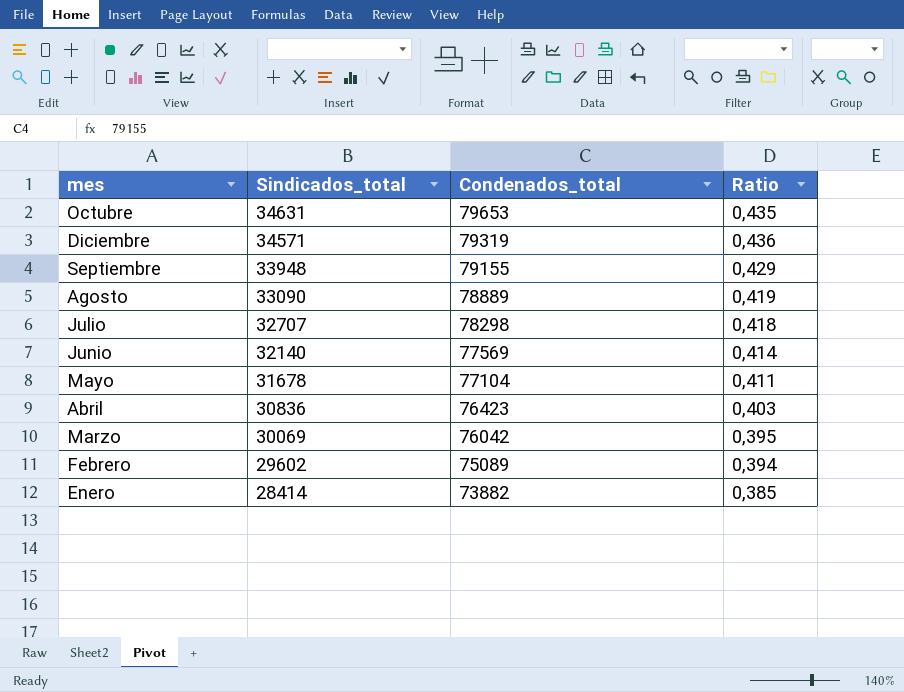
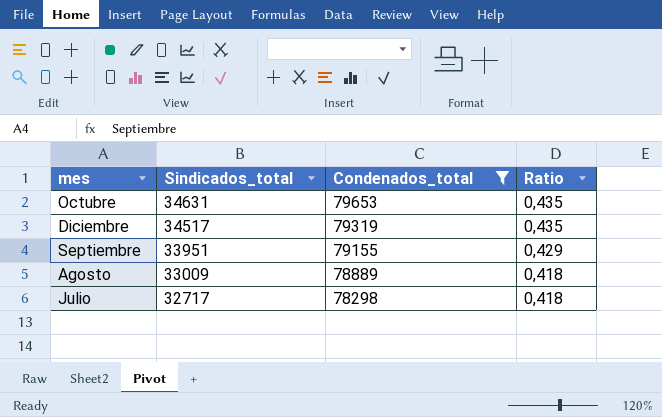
filter: none -> Condenados_total >= 78298
Diciembre | Sindicados_total: 34571 -> 34517
Diciembre | Ratio: 0,436 -> 0,435
Septiembre | Sindicados_total: 33948 -> 33951
Agosto | Sindicados_total: 33090 -> 33009
Agosto | Ratio: 0,419 -> 0,418
Julio | Sindicados_total: 32707 -> 32717

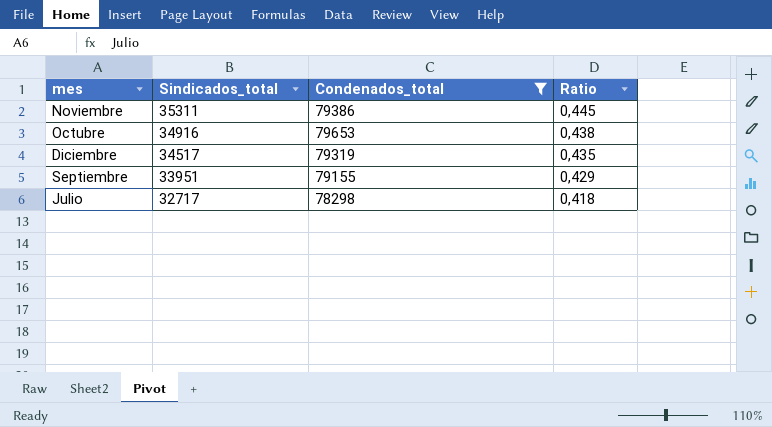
row Agosto: 33009 | 78889 | 0,418 -> none
row Noviembre: none -> 35311 | 79386 | 0,445
Octubre | Sindicados_total: 34631 -> 34916
Octubre | Ratio: 0,435 -> 0,438

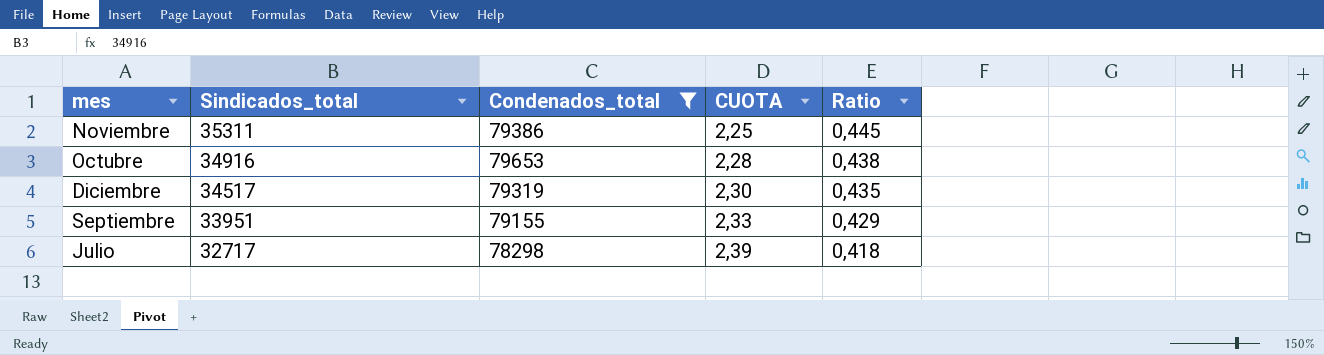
column CUOTA | formula: none -> [Condenados_total] / [Sindicados_total]

